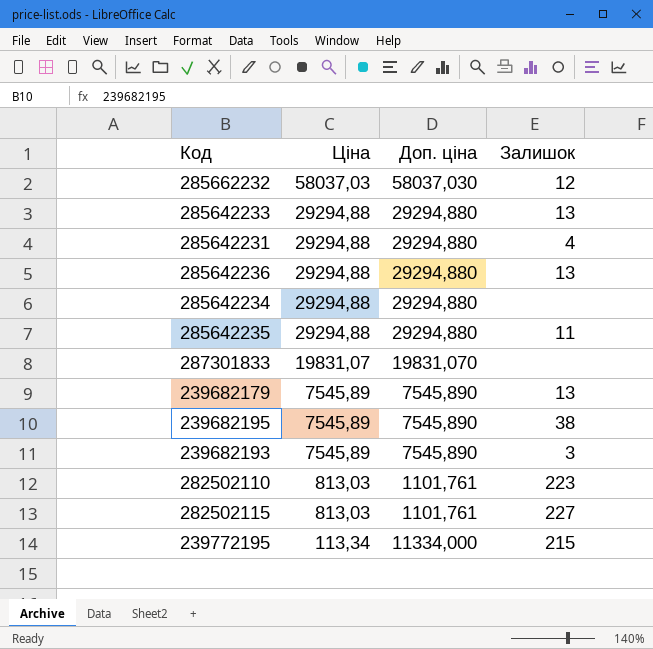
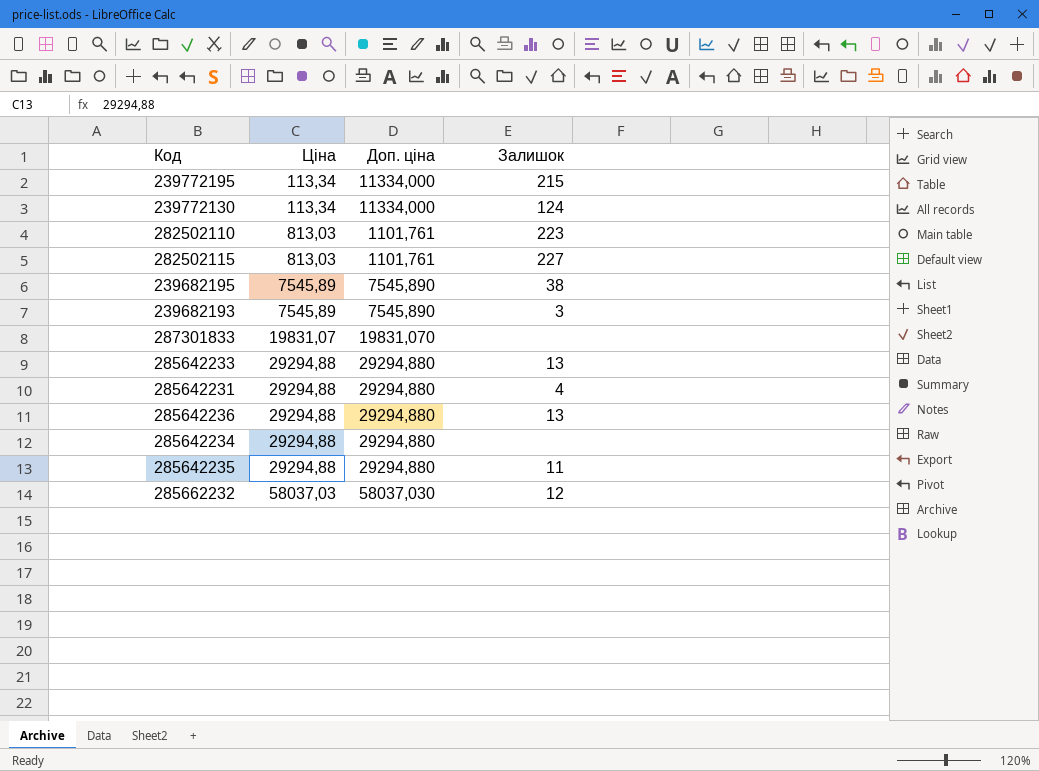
row order: Ціна descending -> Ціна ascending
row 239682179: 7545,89 | 7545,890 | 13 -> none
row 239772130: none -> 113,34 | 11334,000 | 124

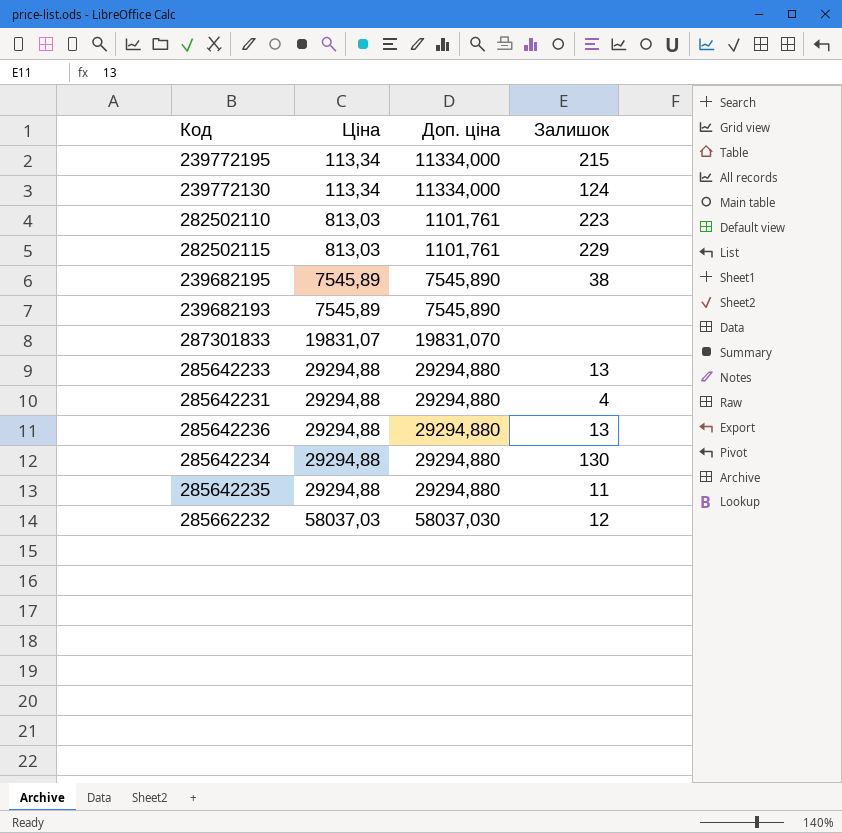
282502115 | Залишок: 227 -> 229
239682193 | Залишок: 3 -> none
285642234 | Залишок: none -> 130

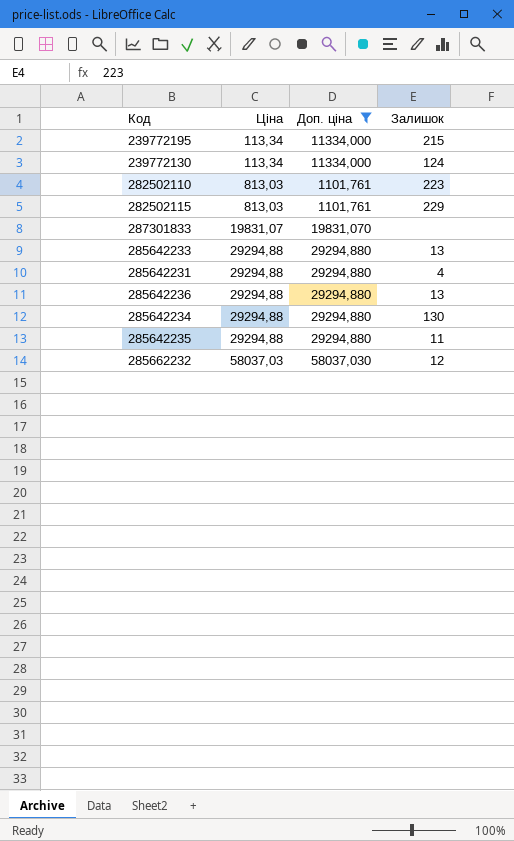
filter: none -> Доп. ціна != 7545,890

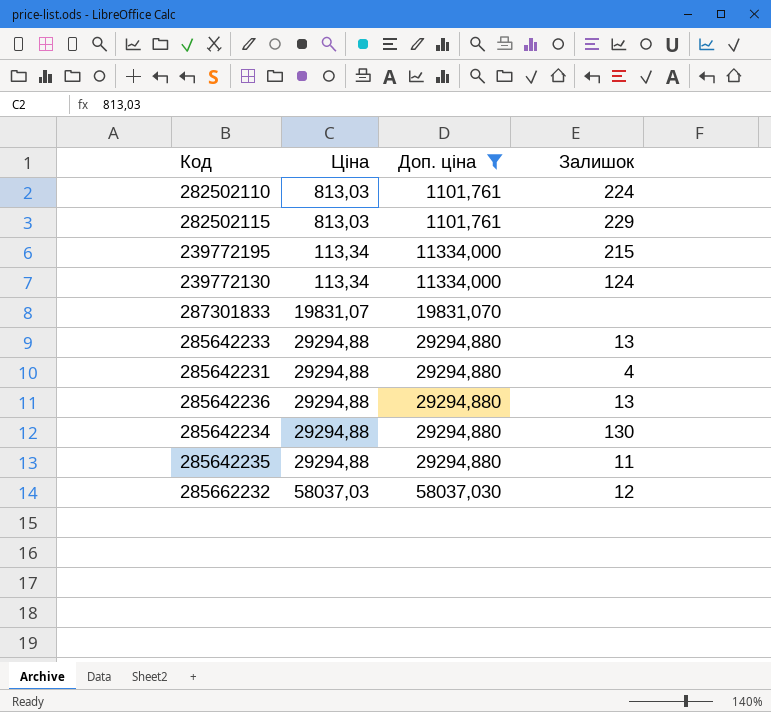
row order: Ціна ascending -> Доп. ціна ascending
282502110 | Залишок: 223 -> 224

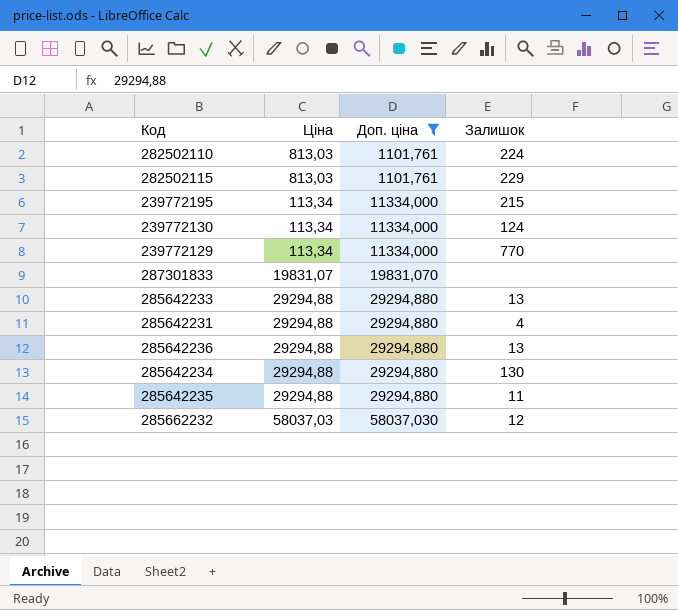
row 239772129: none -> 113,34 | 11334,000 | 770

